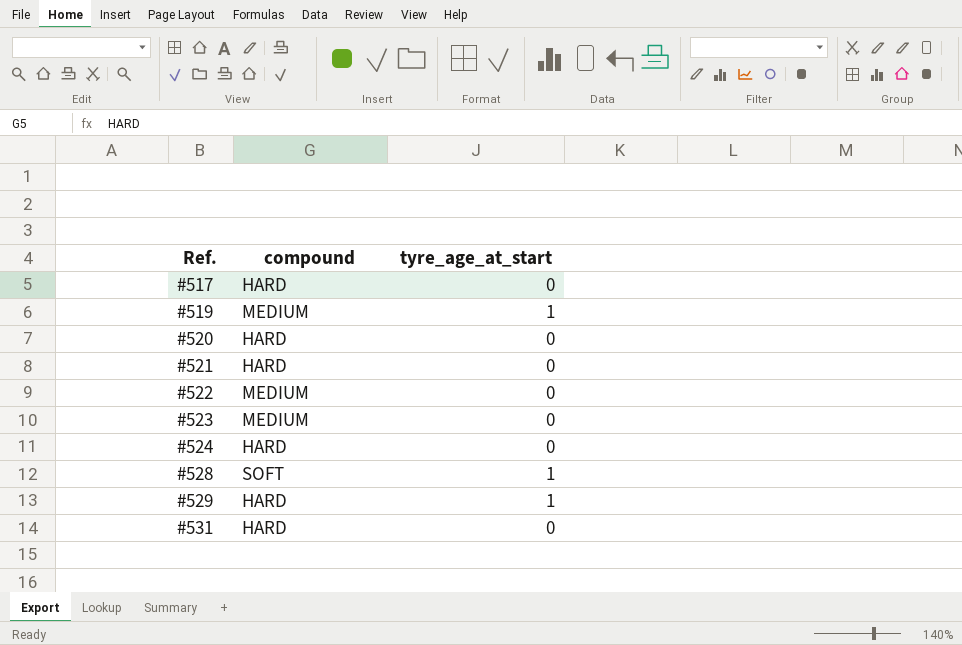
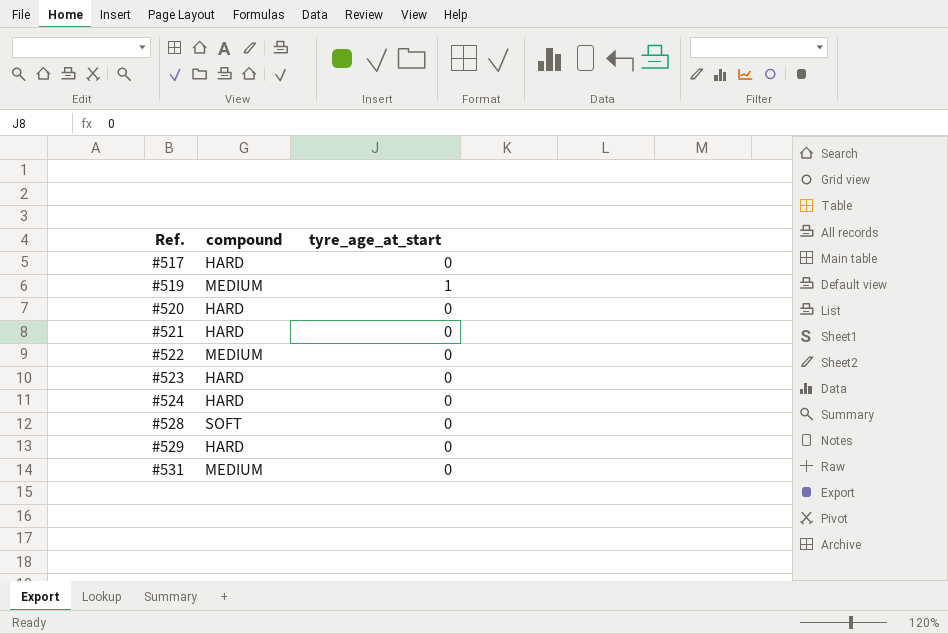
#523 | compound: MEDIUM -> HARD
#528 | tyre_age_at_start: 1 -> 0
#529 | tyre_age_at_start: 1 -> 0
#531 | compound: HARD -> MEDIUM

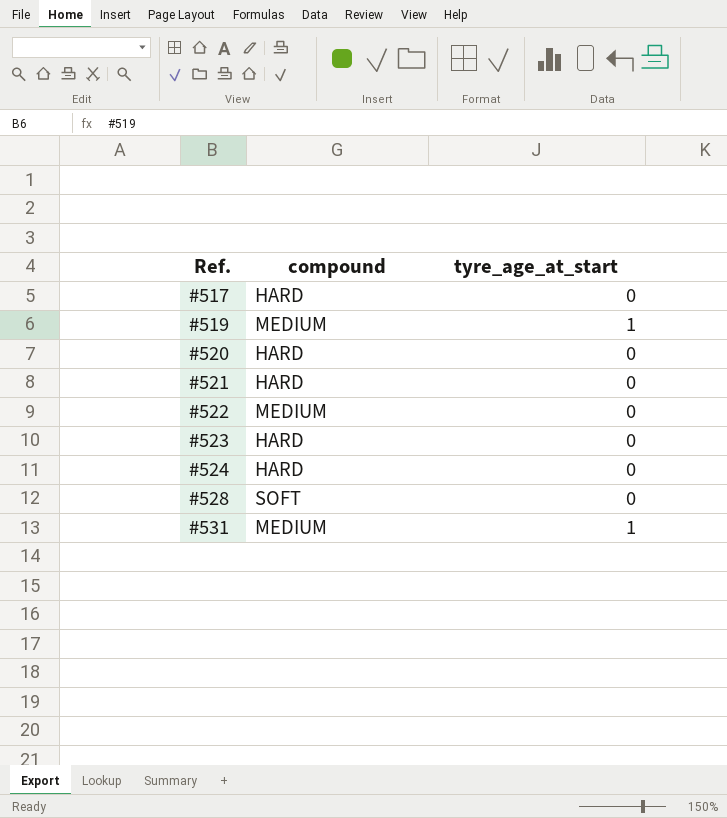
row #529: HARD | 0 -> none
#531 | tyre_age_at_start: 0 -> 1

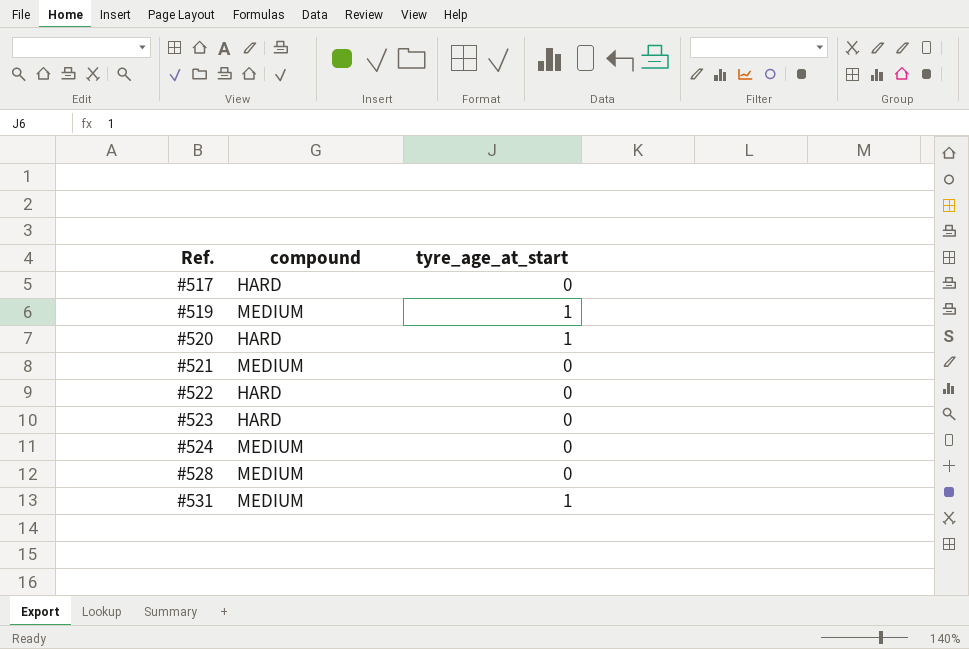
#520 | tyre_age_at_start: 0 -> 1
#521 | compound: HARD -> MEDIUM
#522 | compound: MEDIUM -> HARD
#524 | compound: HARD -> MEDIUM
#528 | compound: SOFT -> MEDIUM

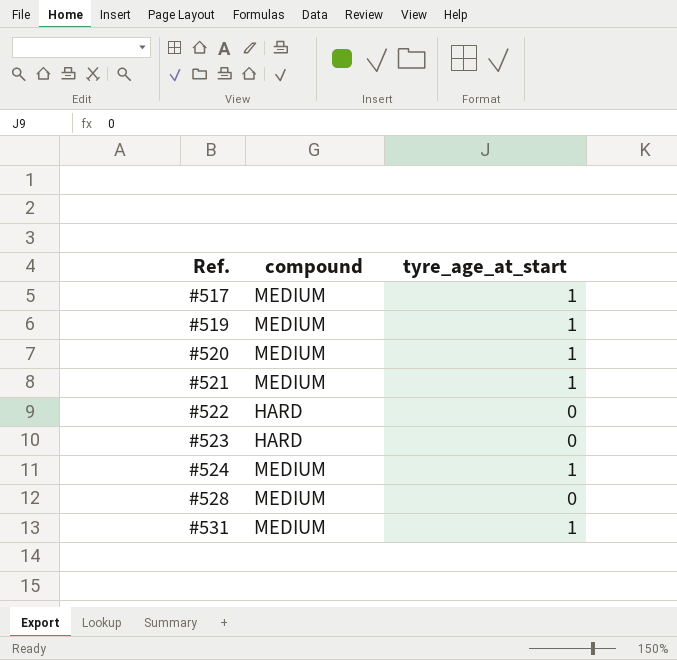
#517 | compound: HARD -> MEDIUM
#517 | tyre_age_at_start: 0 -> 1
#520 | compound: HARD -> MEDIUM
#521 | tyre_age_at_start: 0 -> 1
#524 | tyre_age_at_start: 0 -> 1

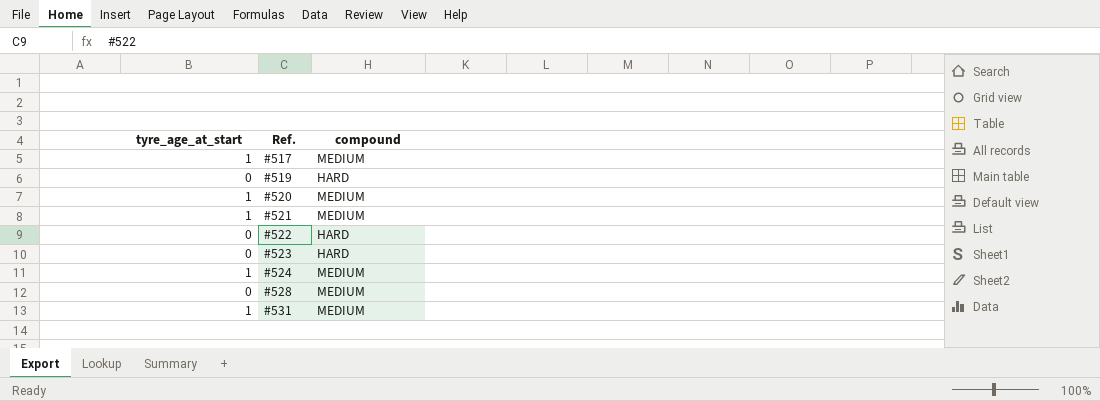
column tyre_age_at_start | position: 3 -> 1
#519 | tyre_age_at_start: 1 -> 0
#519 | compound: MEDIUM -> HARD

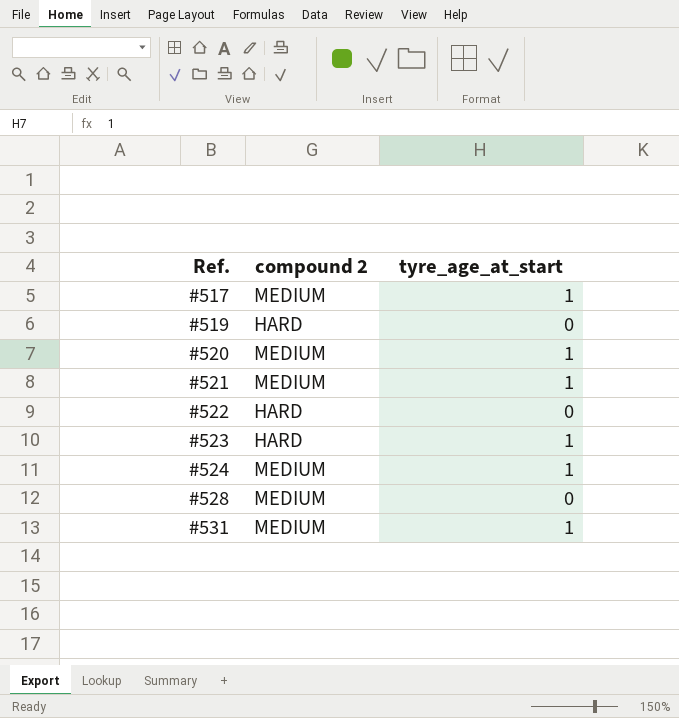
column name: compound -> compound 2
column tyre_age_at_start | position: 1 -> 3
#523 | tyre_age_at_start: 0 -> 1

